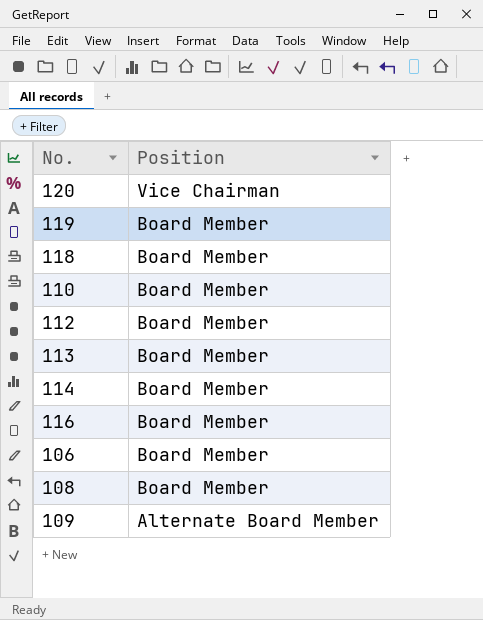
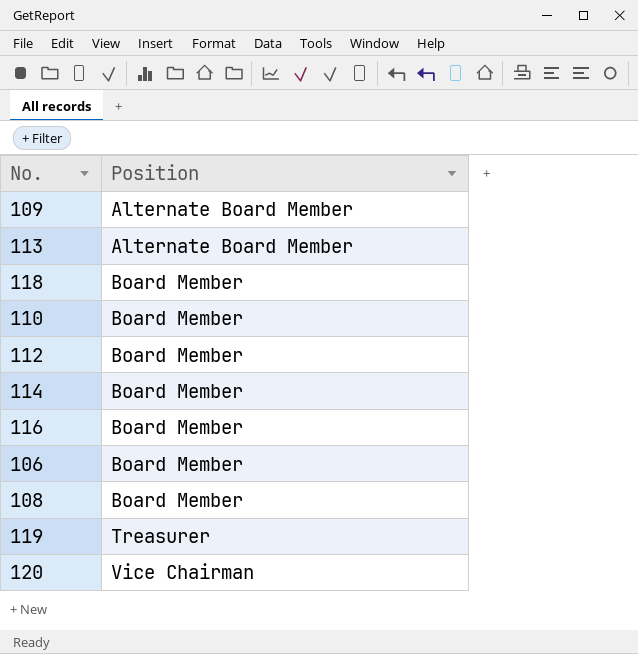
row order: Position descending -> Position ascending
113 | Position: Board Member -> Alternate Board Member
119 | Position: Board Member -> Treasurer

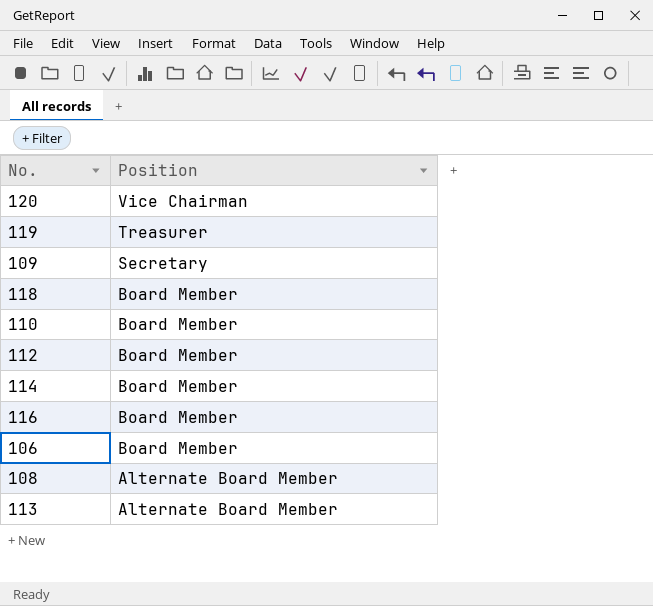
row order: Position ascending -> Position descending
109 | Position: Alternate Board Member -> Secretary
108 | Position: Board Member -> Alternate Board Member

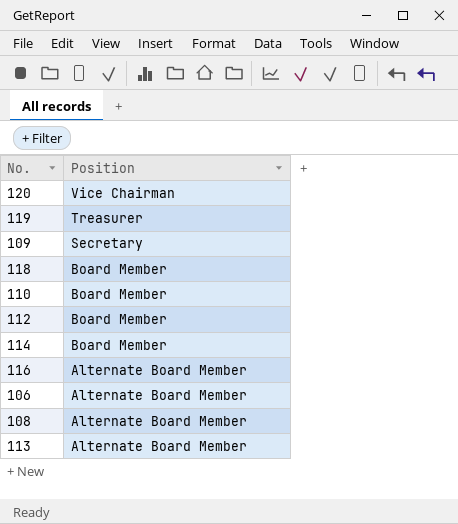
116 | Position: Board Member -> Alternate Board Member
106 | Position: Board Member -> Alternate Board Member

